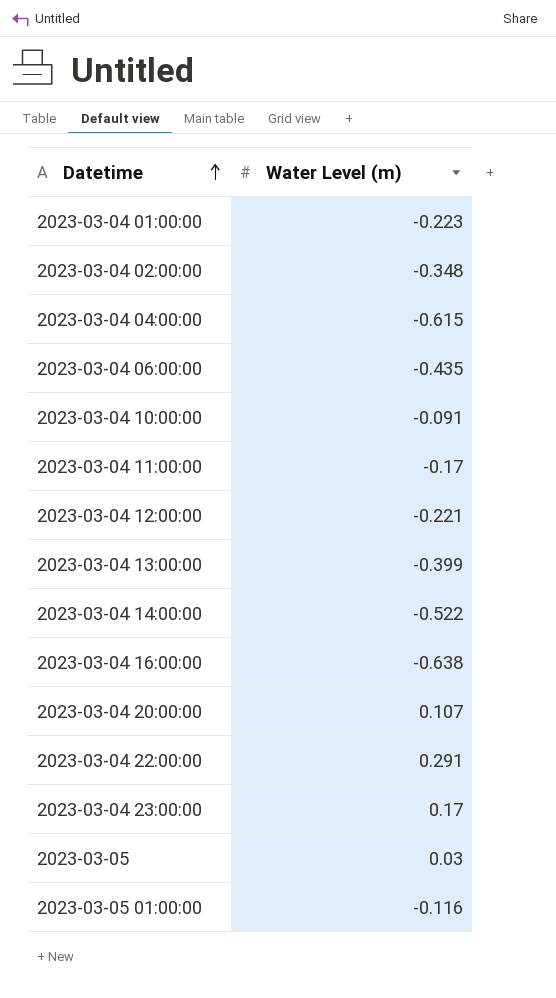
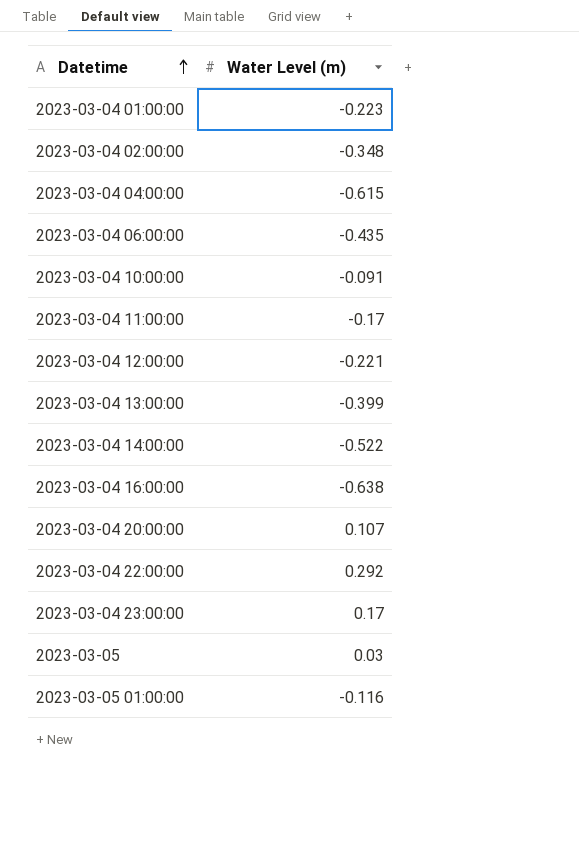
2023-03-04 22:00:00 | Water Level (m): 0.291 -> 0.292

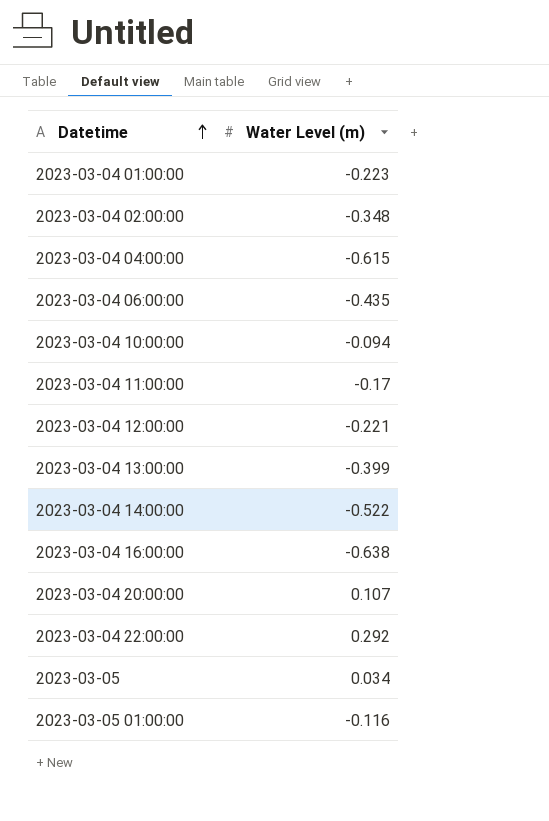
row 2023-03-04 23:00:00: 0.17 -> none
2023-03-04 10:00:00 | Water Level (m): -0.091 -> -0.094
2023-03-05 | Water Level (m): 0.03 -> 0.034

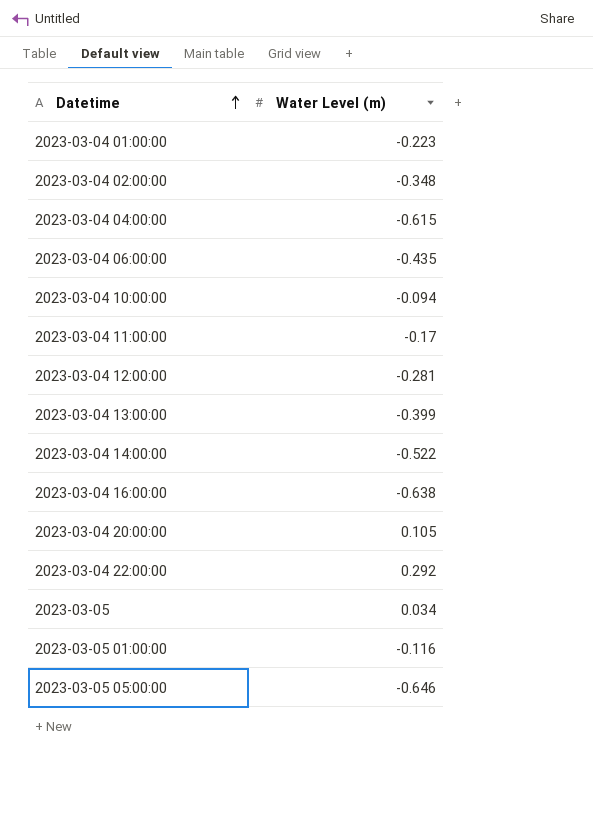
2023-03-04 12:00:00 | Water Level (m): -0.221 -> -0.281
2023-03-04 20:00:00 | Water Level (m): 0.107 -> 0.105
row 2023-03-05 05:00:00: none -> -0.646

